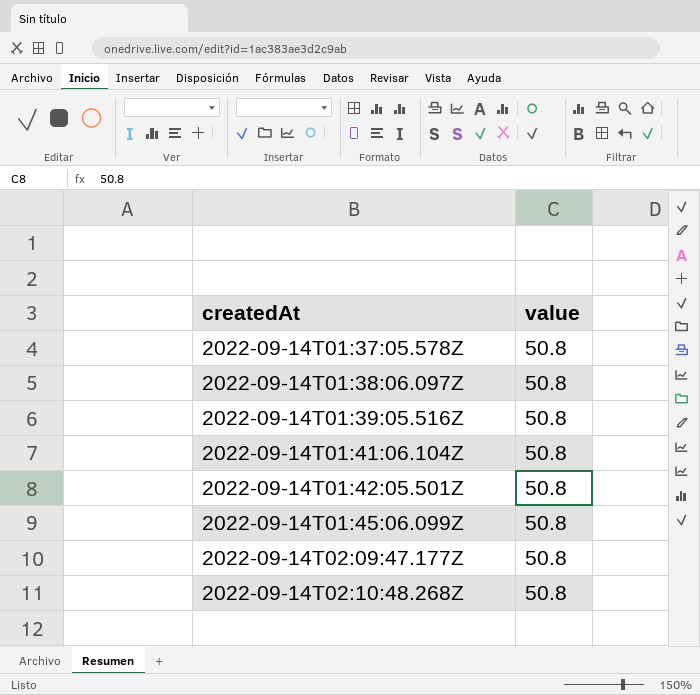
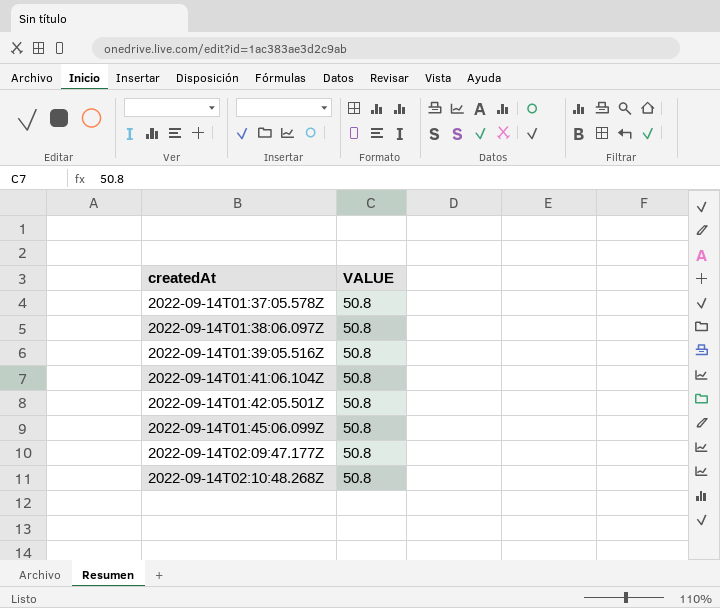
column name: value -> VALUE

